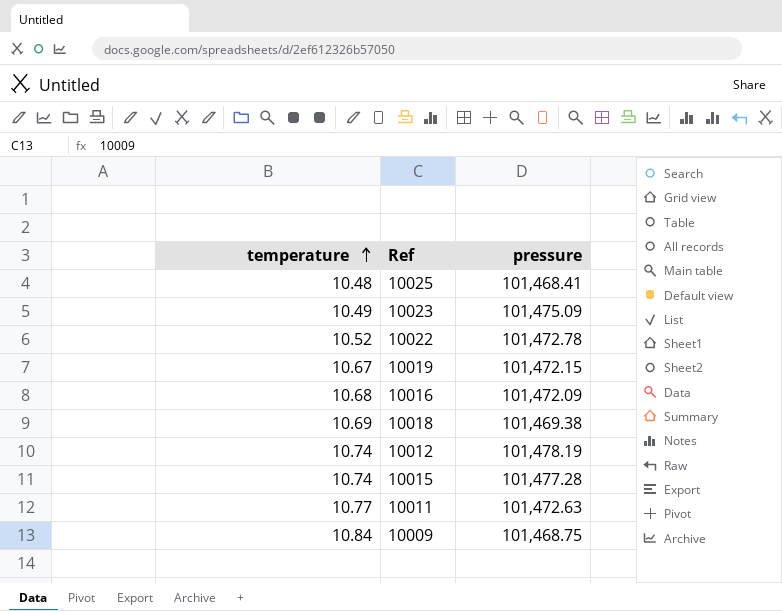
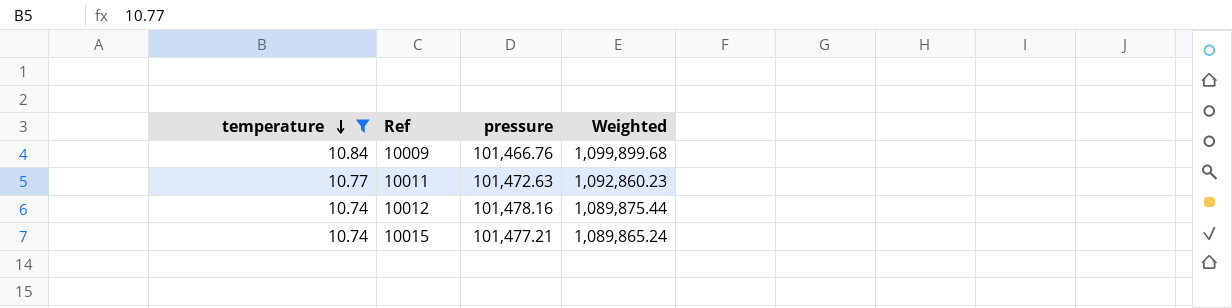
filter: none -> temperature >= 10.74
row order: temperature ascending -> temperature descending
column Weighted | formula: none -> [temperature] * [pressure]
10009 | pressure: 101,468.75 -> 101,466.76
10012 | pressure: 101,478.19 -> 101,478.16
10015 | pressure: 101,477.28 -> 101,477.21

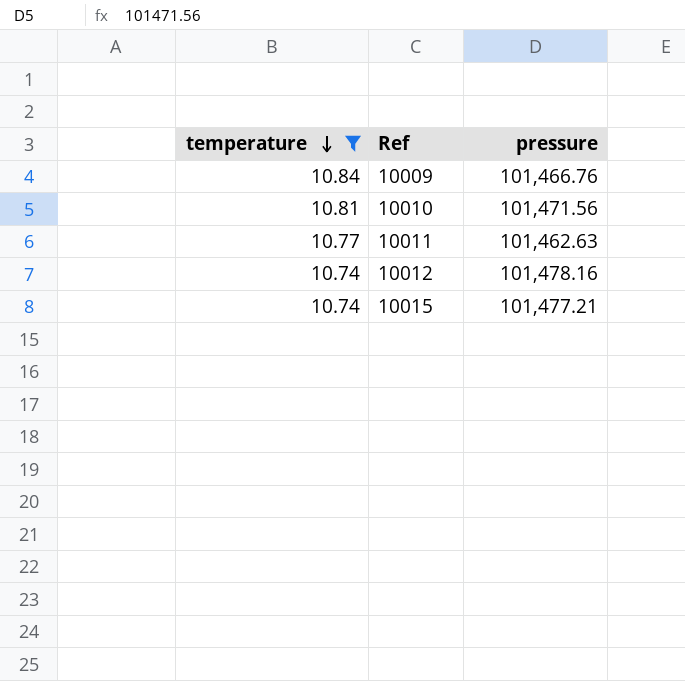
column Weighted | formula: [temperature] * [pressure] -> none
row 10010: none -> 10.81 | 101,471.56
10011 | pressure: 101,472.63 -> 101,462.63

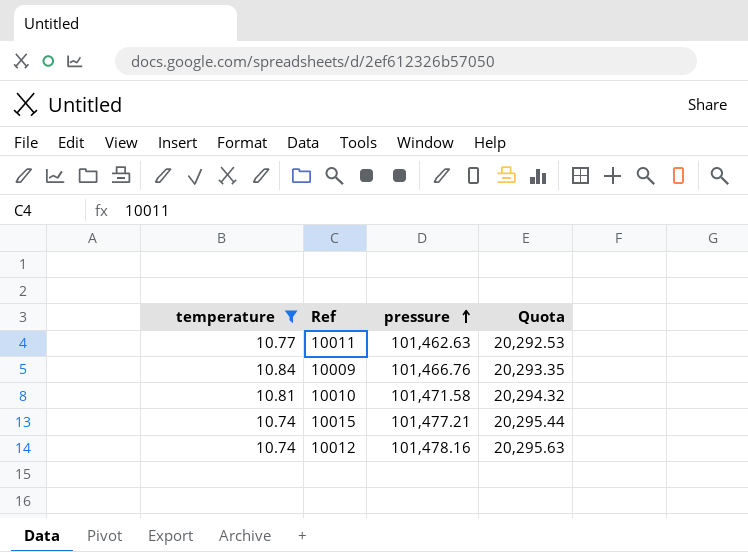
row order: temperature descending -> pressure ascending
column Quota | formula: none -> [pressure] * 0.2
10010 | pressure: 101,471.56 -> 101,471.58

